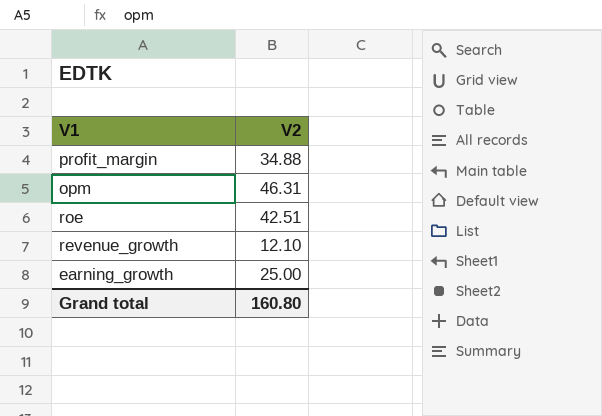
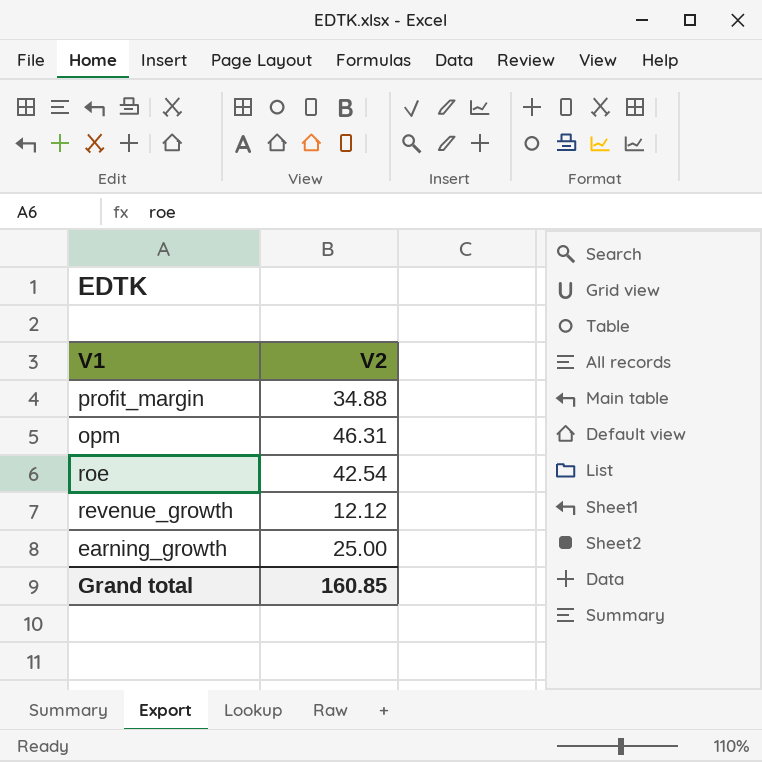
roe | V2: 42.51 -> 42.54
revenue_growth | V2: 12.10 -> 12.12
Grand total | V2: 160.80 -> 160.85

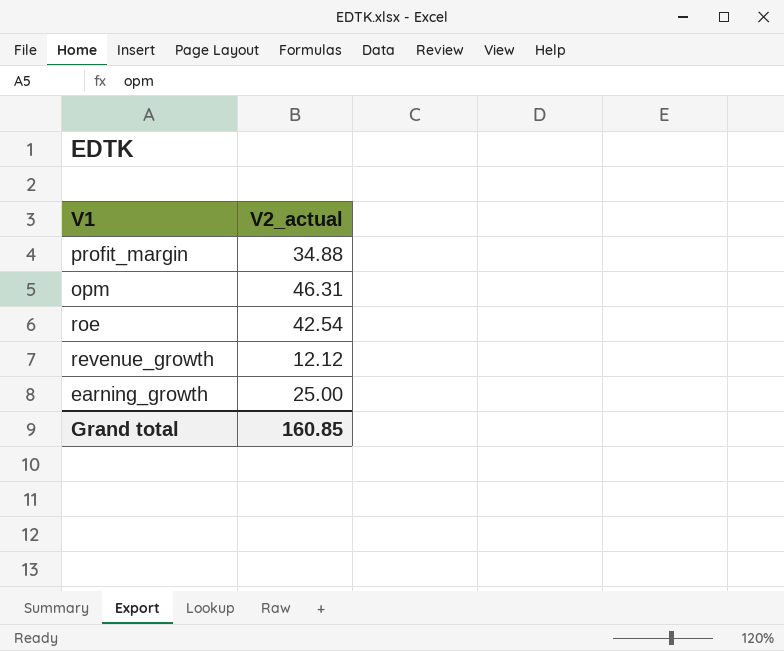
column name: V2 -> V2_actual

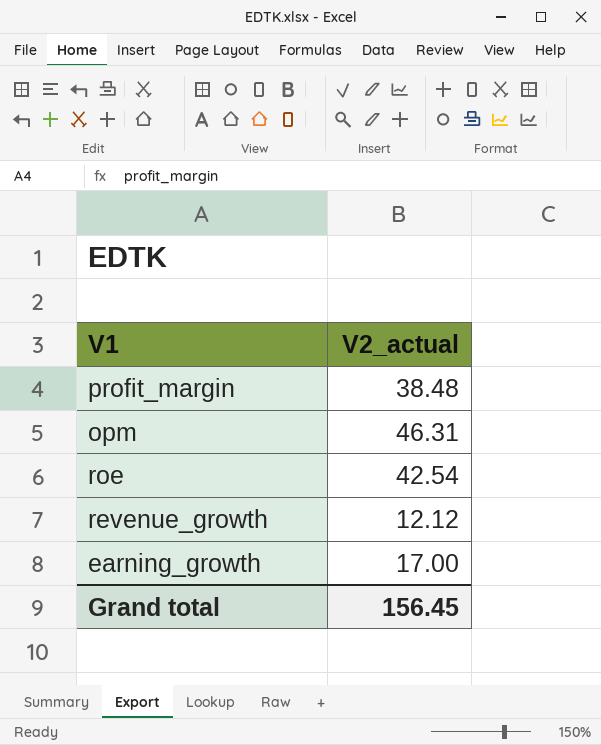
profit_margin | V2_actual: 34.88 -> 38.48
earning_growth | V2_actual: 25.00 -> 17.00
Grand total | V2_actual: 160.85 -> 156.45

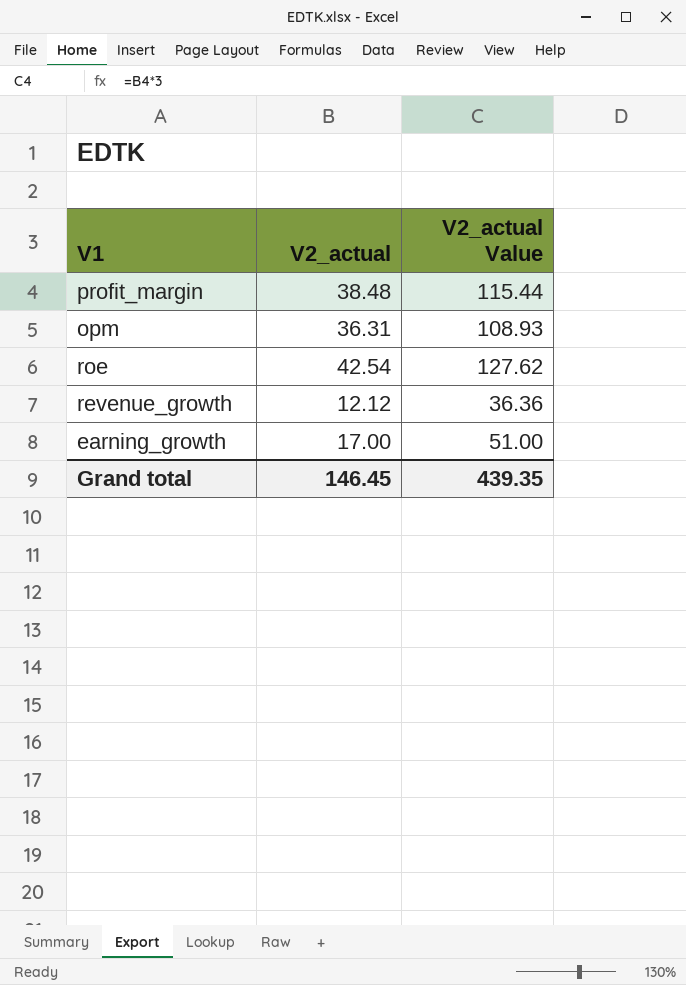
column V2_actual Value | formula: none -> [V2_actual] * 3
opm | V2_actual: 46.31 -> 36.31
Grand total | V2_actual: 156.45 -> 146.45

